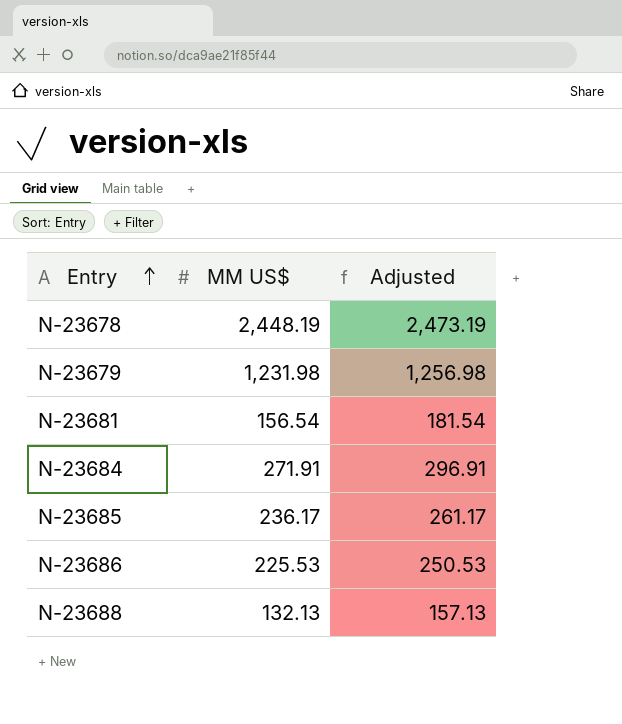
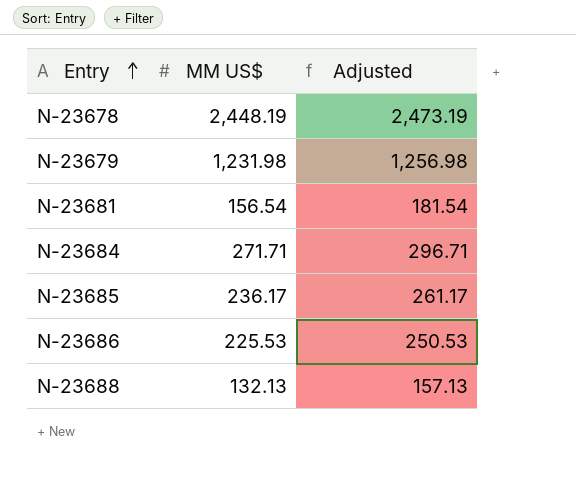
N-23684 | MM US$: 271.91 -> 271.71
N-23684 | Adjusted: 296.91 -> 296.71

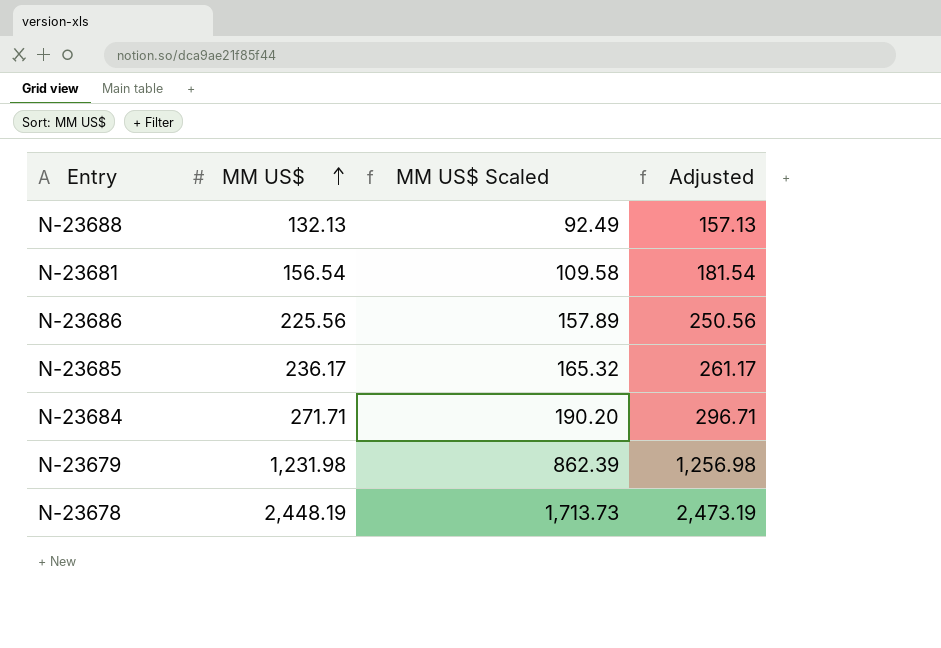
row order: Entry ascending -> MM US$ ascending
column MM US$ Scaled | formula: none -> [MM US$] * 0.7
N-23686 | MM US$: 225.53 -> 225.56
N-23686 | Adjusted: 250.53 -> 250.56

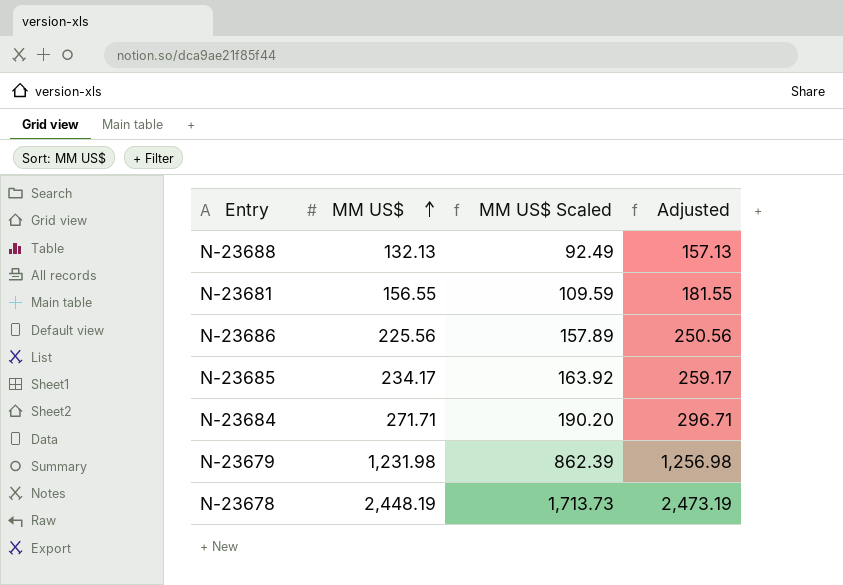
N-23681 | MM US$: 156.54 -> 156.55
N-23681 | MM US$ Scaled: 109.58 -> 109.59
N-23681 | Adjusted: 181.54 -> 181.55
N-23685 | MM US$: 236.17 -> 234.17
N-23685 | MM US$ Scaled: 165.32 -> 163.92
N-23685 | Adjusted: 261.17 -> 259.17

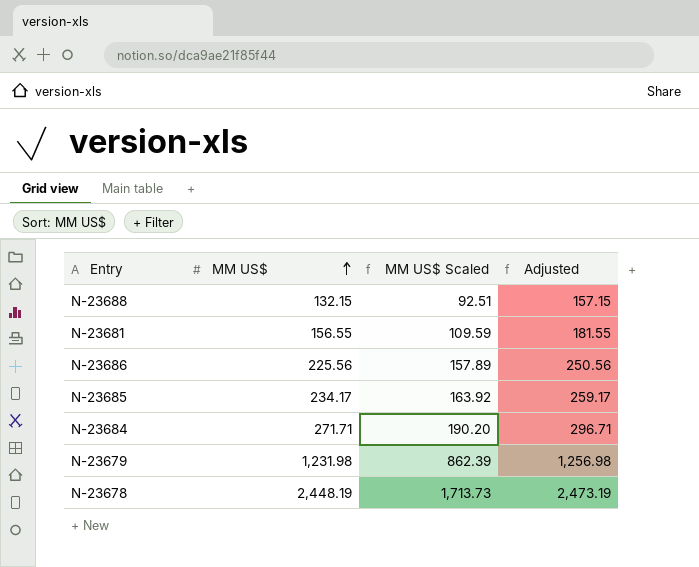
N-23688 | MM US$: 132.13 -> 132.15
N-23688 | MM US$ Scaled: 92.49 -> 92.51
N-23688 | Adjusted: 157.13 -> 157.15

